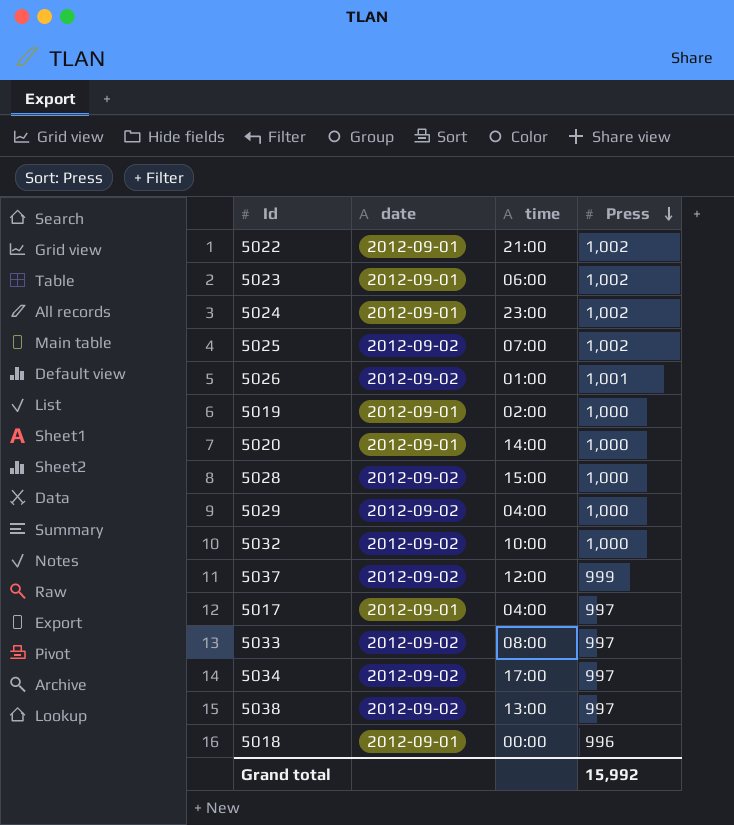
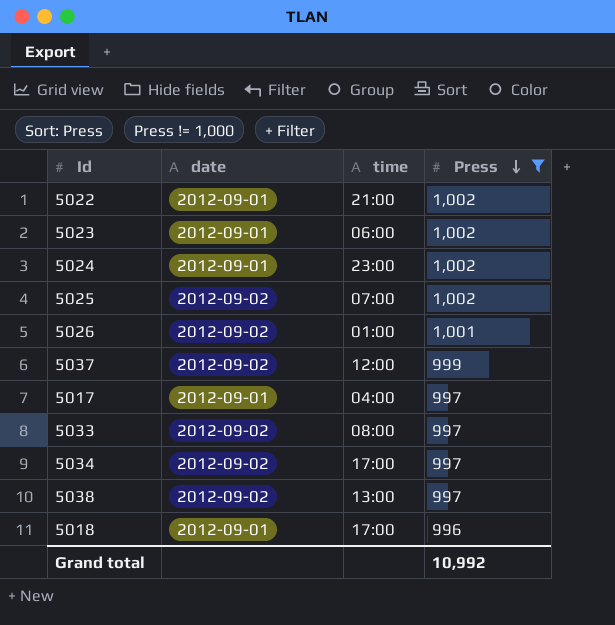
filter: none -> Press != 1,000
5018 | time: 00:00 -> 17:00
Grand total | Press: 15,992 -> 10,992

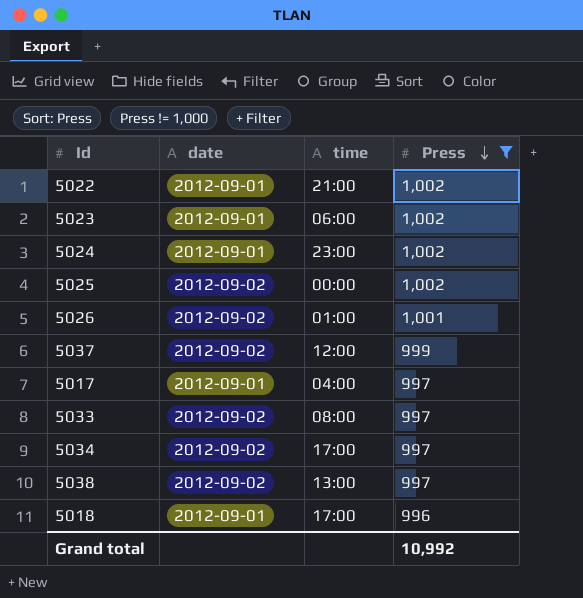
5025 | time: 07:00 -> 00:00

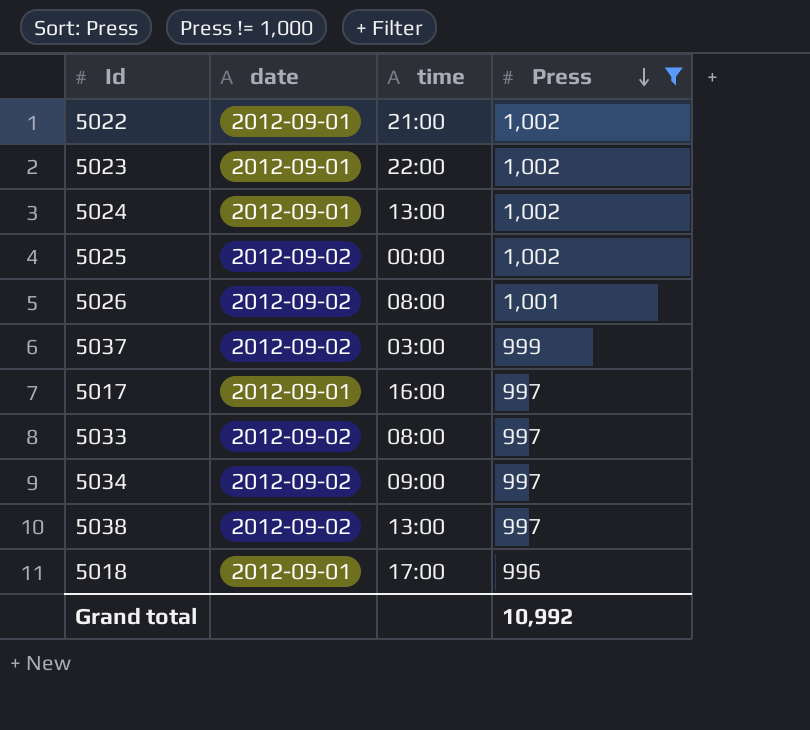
5023 | time: 06:00 -> 22:00
5024 | time: 23:00 -> 13:00
5026 | time: 01:00 -> 08:00
5037 | time: 12:00 -> 03:00
5017 | time: 04:00 -> 16:00
5034 | time: 17:00 -> 09:00

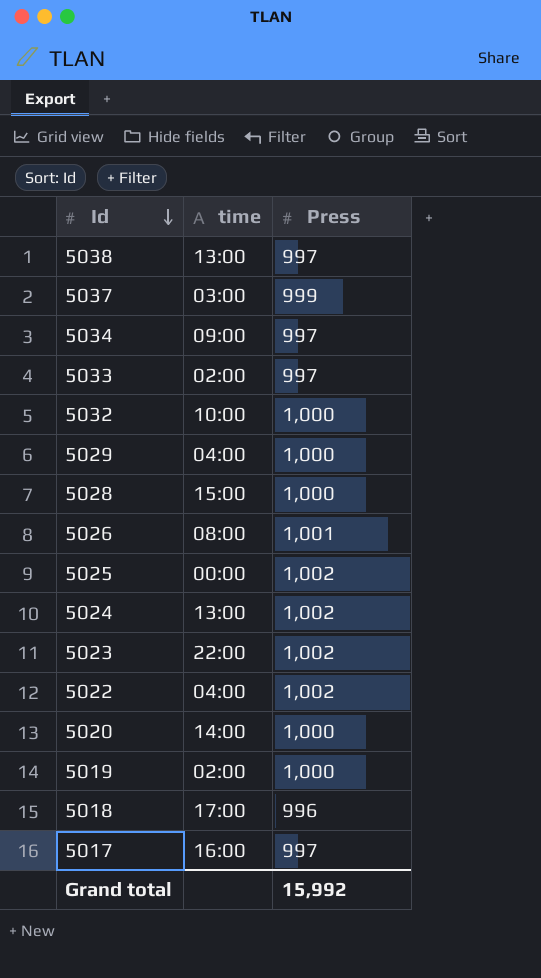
filter: Press != 1,000 -> none
row order: Press descending -> Id descending
column date | position: 2 -> none
5033 | time: 08:00 -> 02:00
5022 | time: 21:00 -> 04:00
Grand total | Press: 10,992 -> 15,992

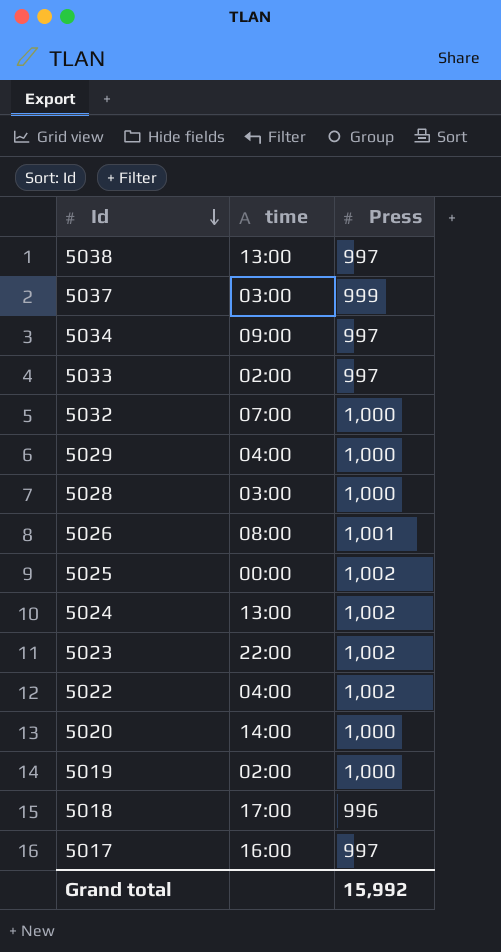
5032 | time: 10:00 -> 07:00
5028 | time: 15:00 -> 03:00

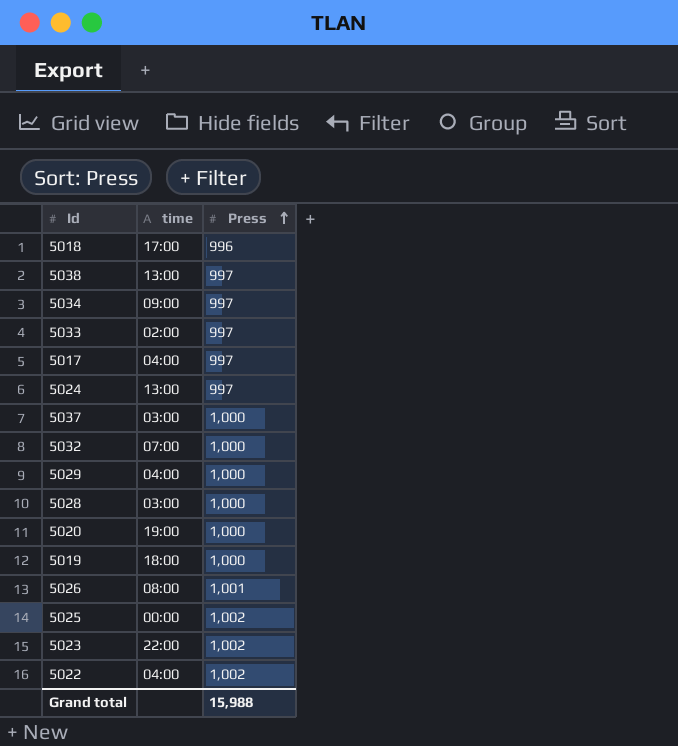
row order: Id descending -> Press ascending
5017 | time: 16:00 -> 04:00
5024 | Press: 1,002 -> 997
5037 | Press: 999 -> 1,000
5020 | time: 14:00 -> 19:00
5019 | time: 02:00 -> 18:00
Grand total | Press: 15,992 -> 15,988

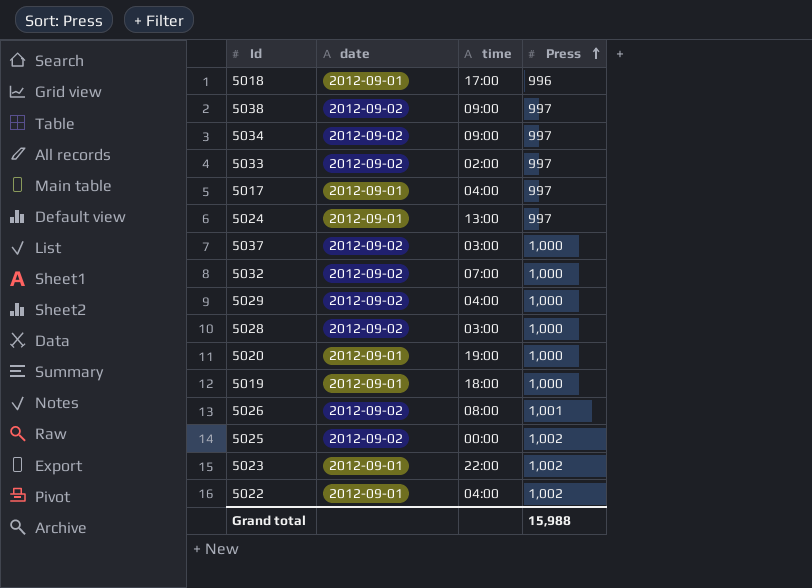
column date | position: none -> 2
5038 | time: 13:00 -> 09:00

